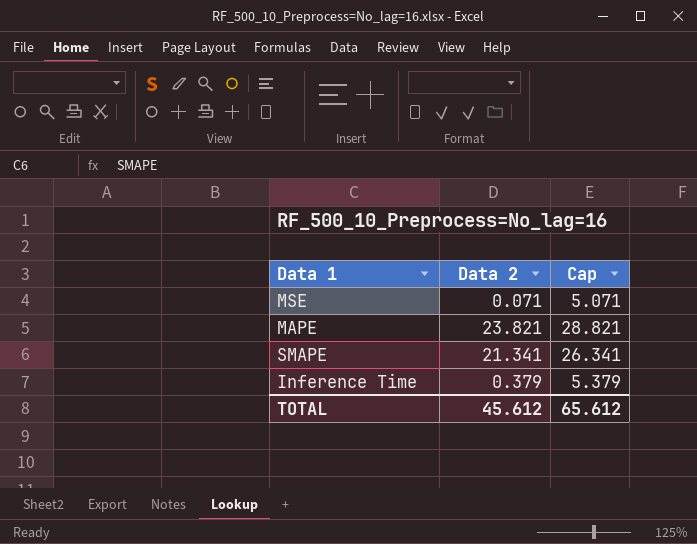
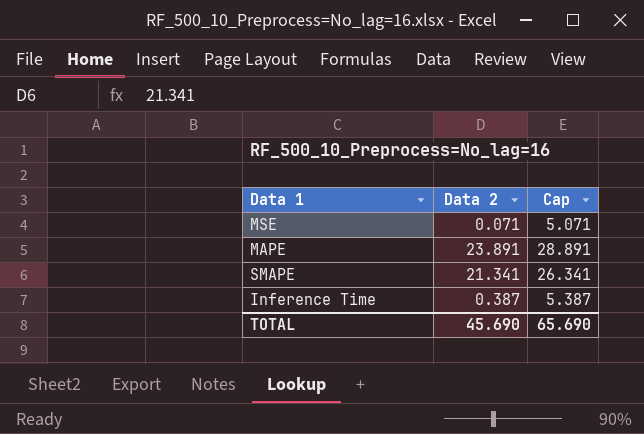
MAPE | Data 2: 23.821 -> 23.891
MAPE | Cap: 28.821 -> 28.891
Inference Time | Data 2: 0.379 -> 0.387
Inference Time | Cap: 5.379 -> 5.387
TOTAL | Data 2: 45.612 -> 45.690
TOTAL | Cap: 65.612 -> 65.690

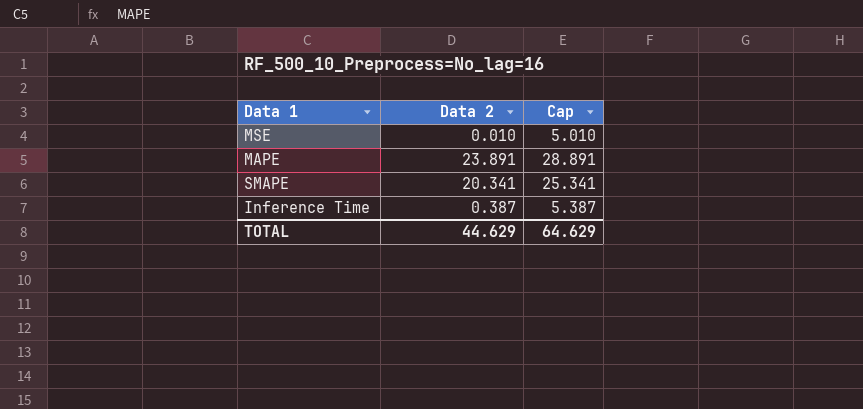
MSE | Data 2: 0.071 -> 0.010
MSE | Cap: 5.071 -> 5.010
SMAPE | Data 2: 21.341 -> 20.341
SMAPE | Cap: 26.341 -> 25.341
TOTAL | Data 2: 45.690 -> 44.629
TOTAL | Cap: 65.690 -> 64.629

